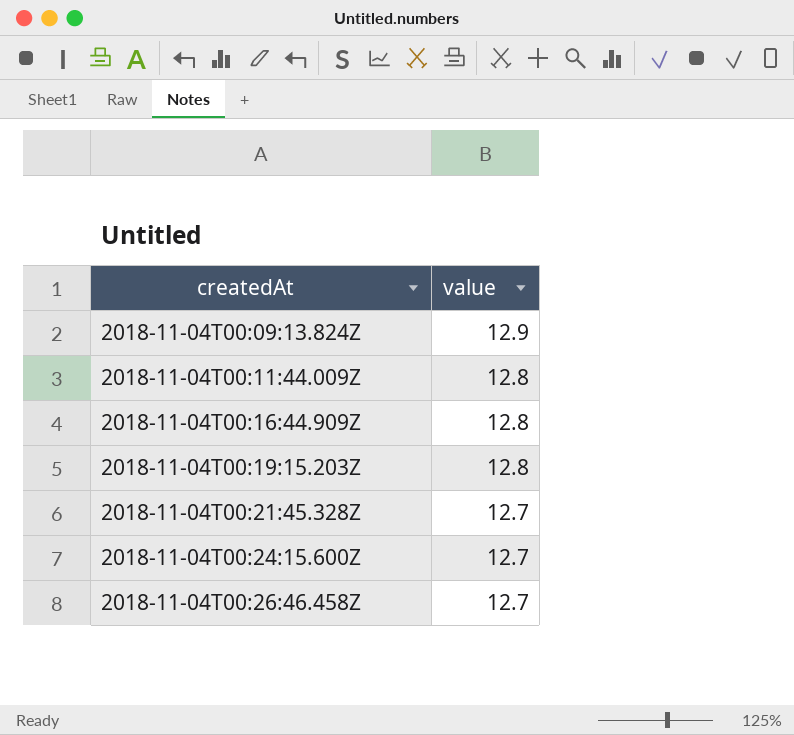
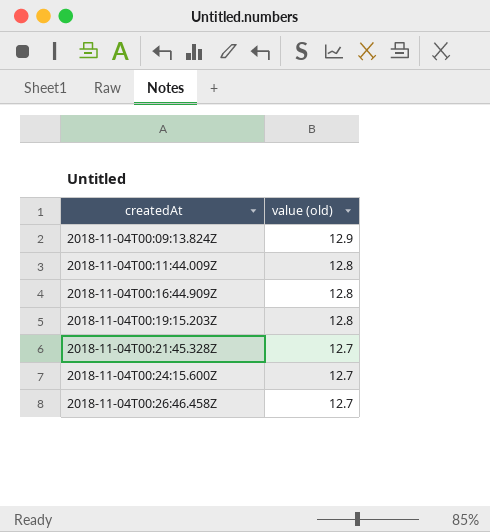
column name: value -> value (old)

